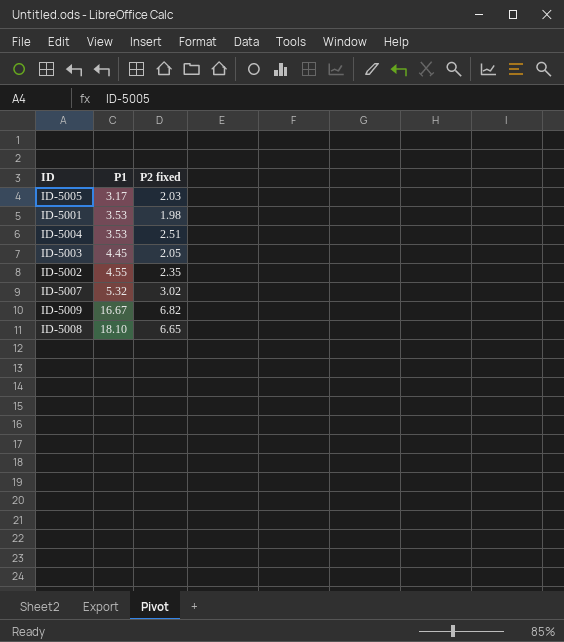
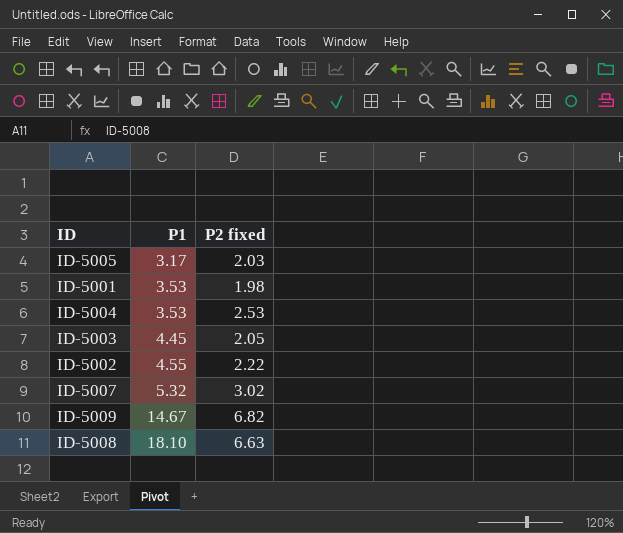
ID-5004 | P2 fixed: 2.51 -> 2.53
ID-5002 | P2 fixed: 2.35 -> 2.22
ID-5009 | P1: 16.67 -> 14.67
ID-5008 | P2 fixed: 6.65 -> 6.63

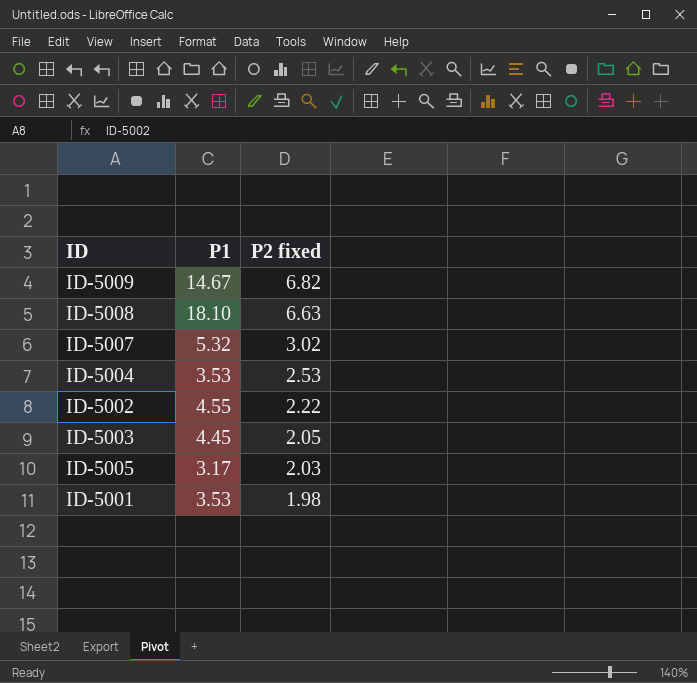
row order: P1 ascending -> P2 fixed descending

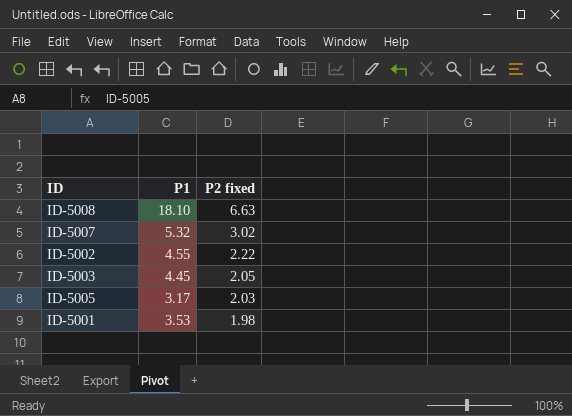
row ID-5009: 14.67 | 6.82 -> none
row ID-5004: 3.53 | 2.53 -> none

